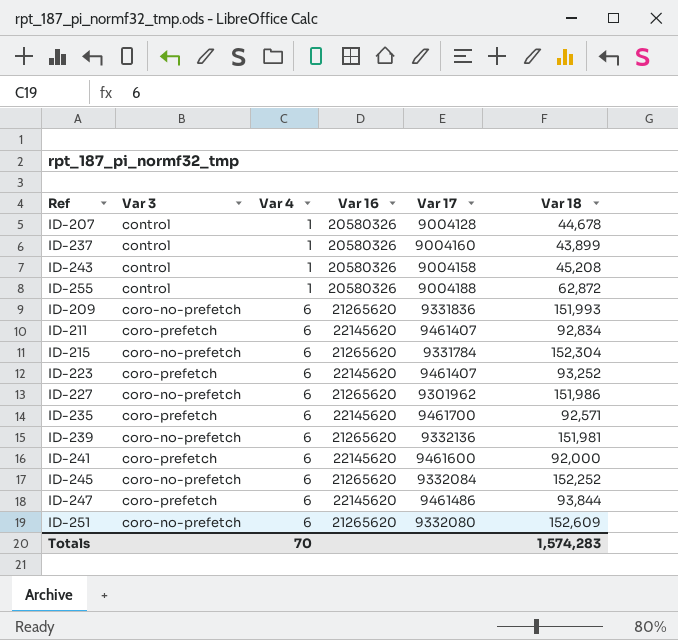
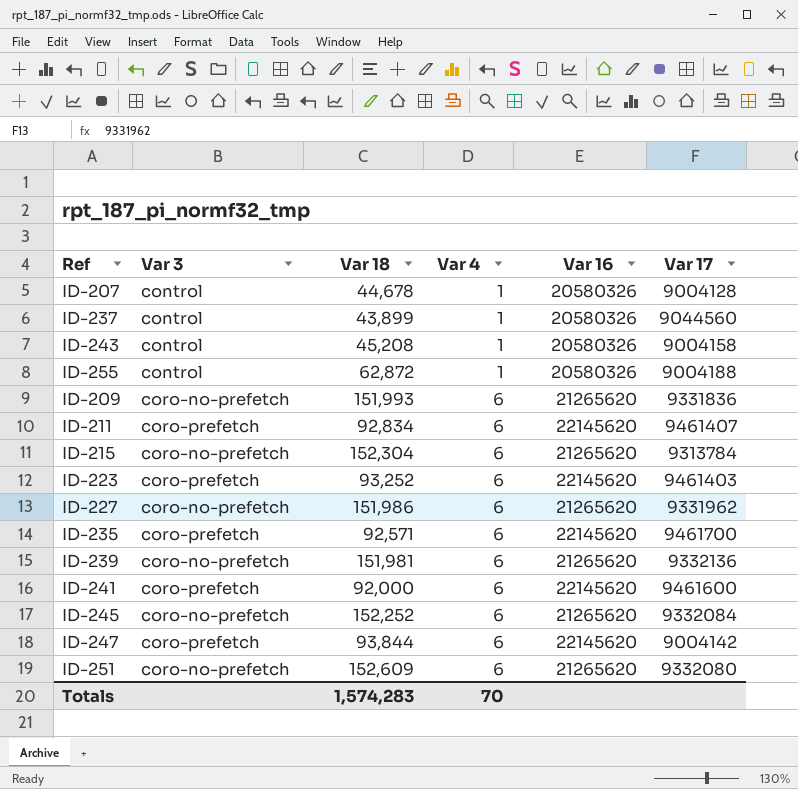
column Var 18 | position: 6 -> 3
ID-237 | Var 17: 9004160 -> 9044560
ID-215 | Var 17: 9331784 -> 9313784
ID-223 | Var 17: 9461407 -> 9461403
ID-227 | Var 17: 9301962 -> 9331962
ID-247 | Var 17: 9461486 -> 9004142

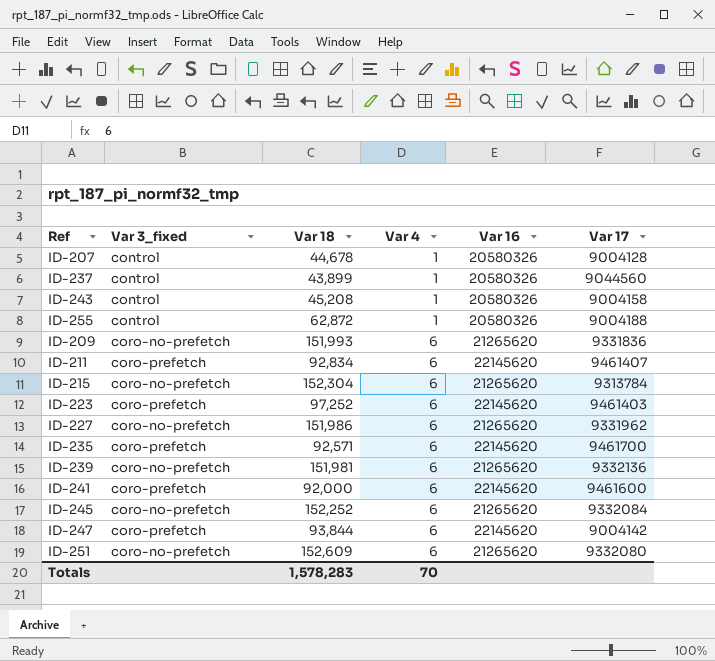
column name: Var 3 -> Var 3_fixed
ID-223 | Var 18: 93,252 -> 97,252
Totals | Var 18: 1,574,283 -> 1,578,283

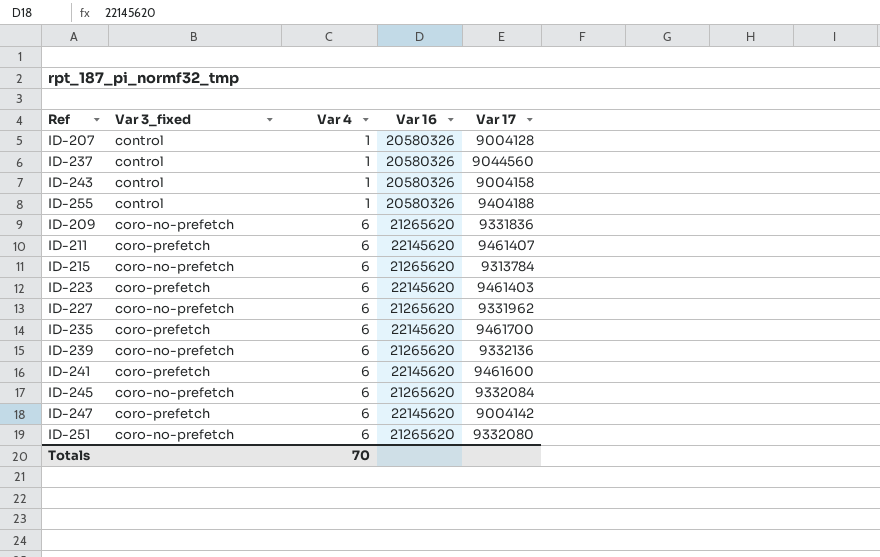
column Var 18 | position: 3 -> none
ID-255 | Var 17: 9004188 -> 9404188

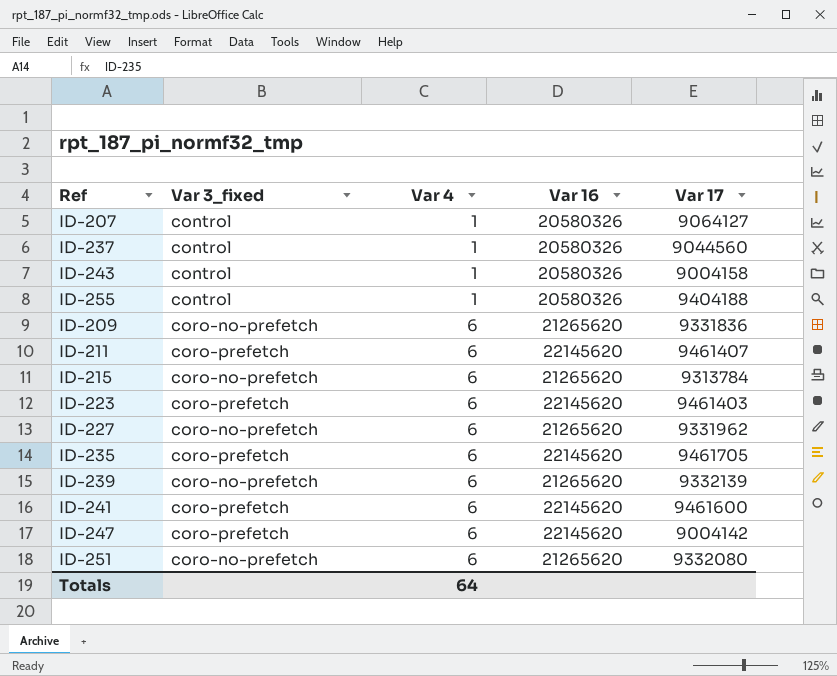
row ID-245: coro-no-prefetch | 6 | 21265620 | 9332084 -> none
ID-207 | Var 17: 9004128 -> 9064127
ID-235 | Var 17: 9461700 -> 9461705
ID-239 | Var 17: 9332136 -> 9332139
Totals | Var 4: 70 -> 64

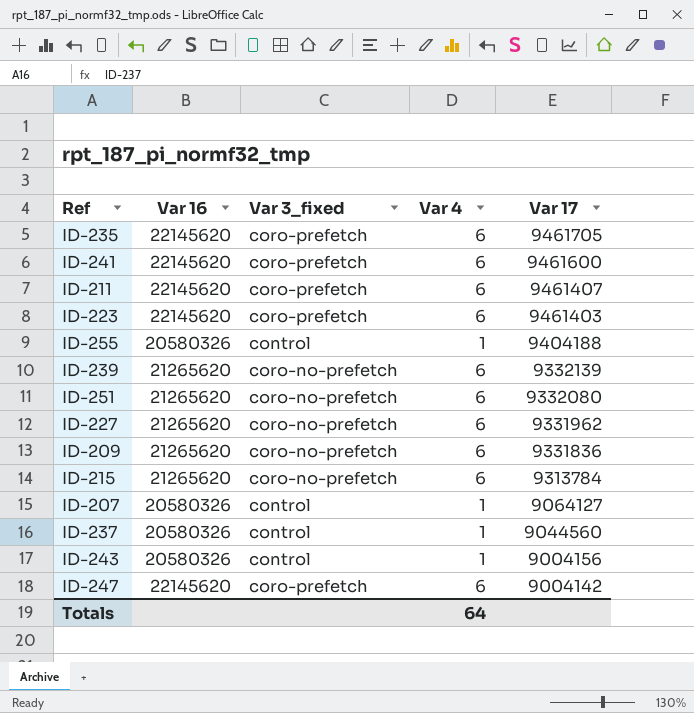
row order: Var 4 ascending -> Var 17 descending
column Var 16 | position: 4 -> 2
ID-243 | Var 17: 9004158 -> 9004156

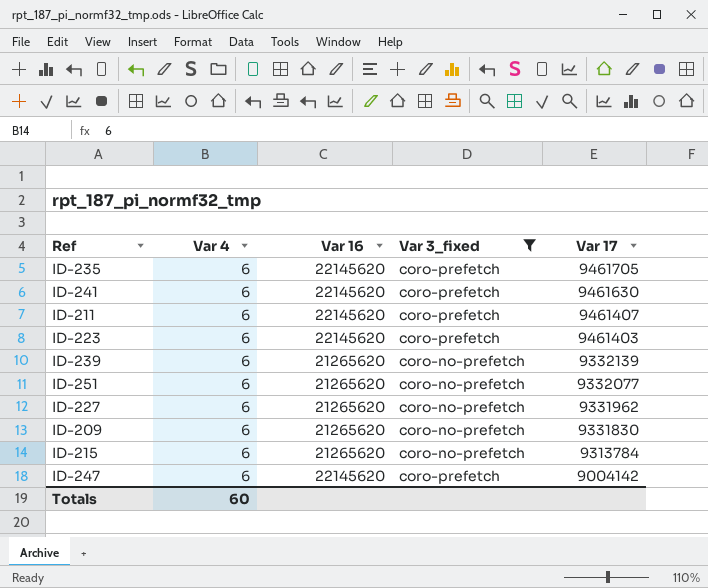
filter: none -> Var 3_fixed != control
column Var 4 | position: 4 -> 2
ID-241 | Var 17: 9461600 -> 9461630
ID-251 | Var 17: 9332080 -> 9332077
ID-209 | Var 17: 9331836 -> 9331830
Totals | Var 4: 64 -> 60

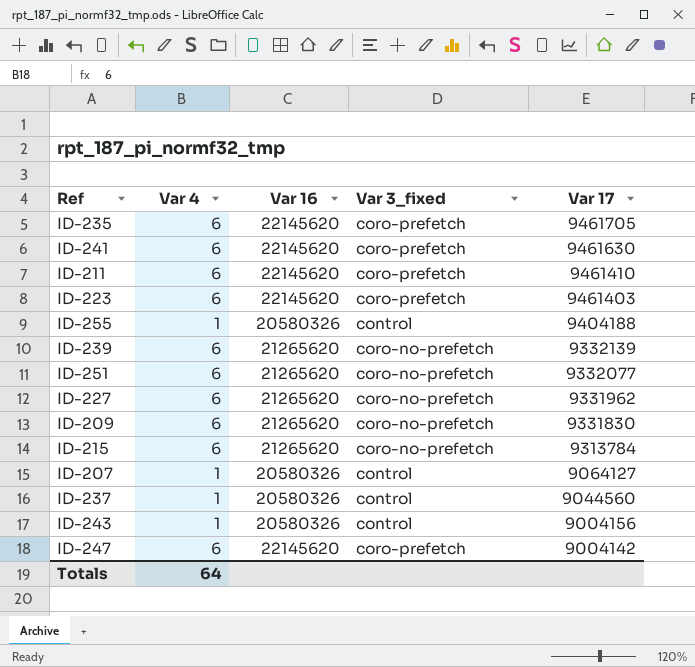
filter: Var 3_fixed != control -> none
ID-211 | Var 17: 9461407 -> 9461410
Totals | Var 4: 60 -> 64

